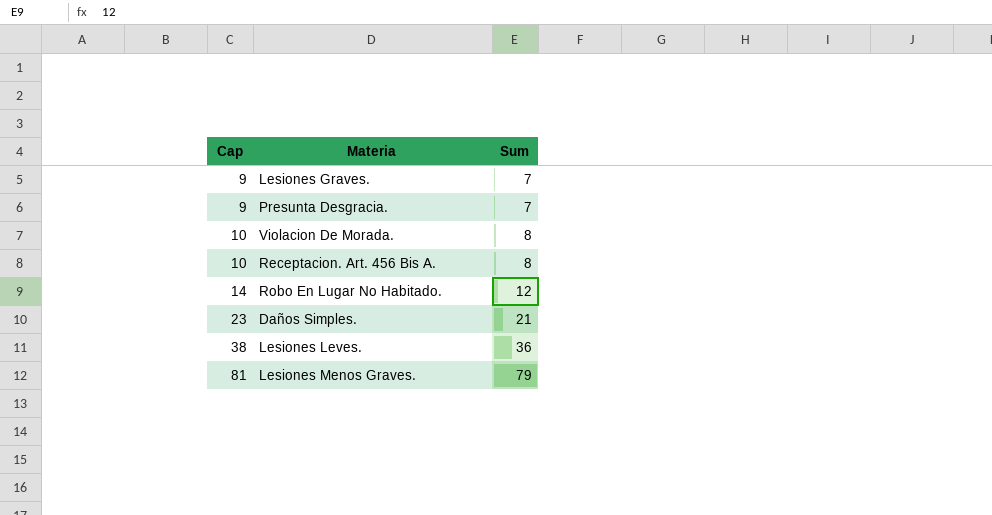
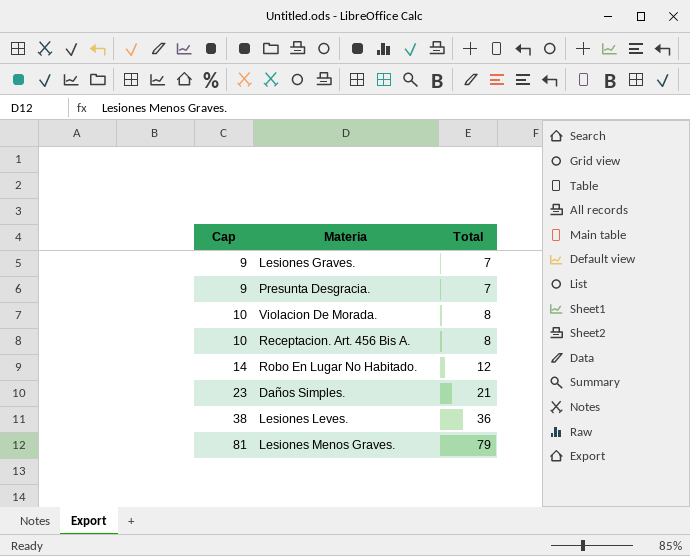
column name: Sum -> Total

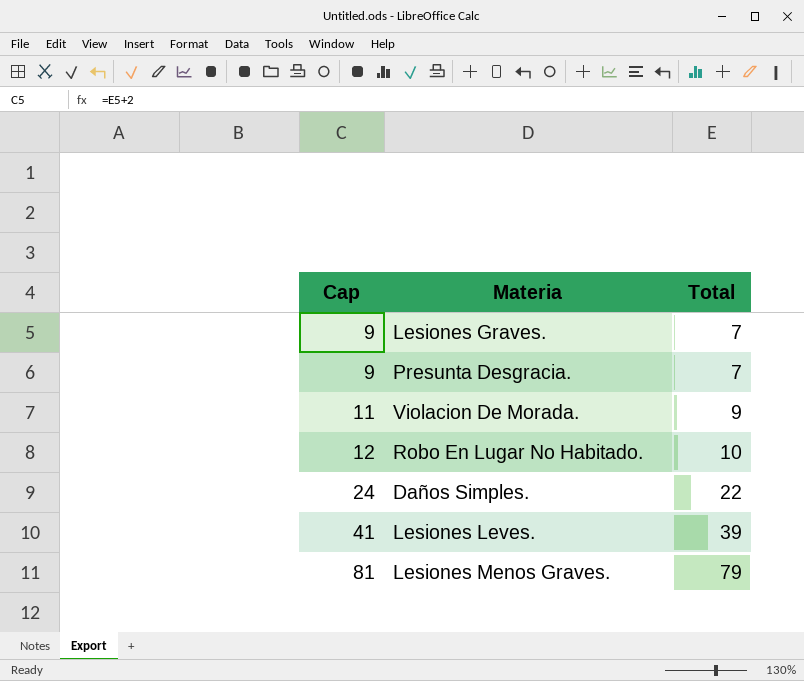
row Receptacion. Art. 456 Bis A.: 10 | 8 -> none
Violacion De Morada. | Cap: 10 -> 11
Violacion De Morada. | Total: 8 -> 9
Robo En Lugar No Habitado. | Cap: 14 -> 12
Robo En Lugar No Habitado. | Total: 12 -> 10
Daños Simples. | Cap: 23 -> 24
Daños Simples. | Total: 21 -> 22
Lesiones Leves. | Cap: 38 -> 41
Lesiones Leves. | Total: 36 -> 39

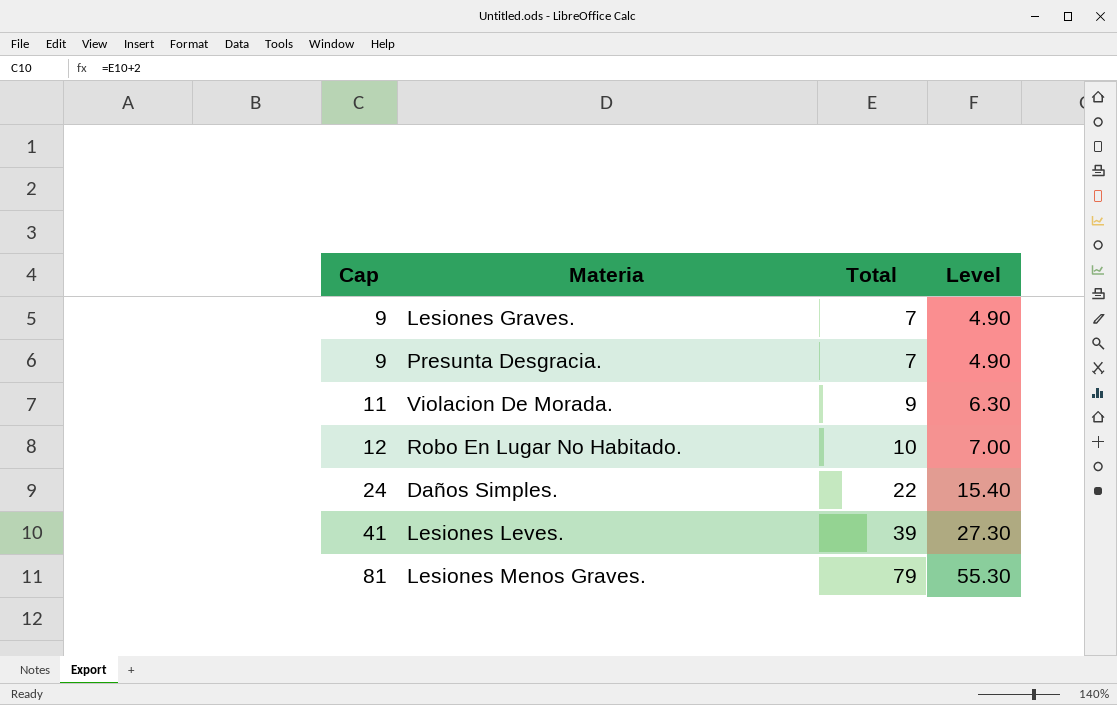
column Level | formula: none -> [Total] * 0.7

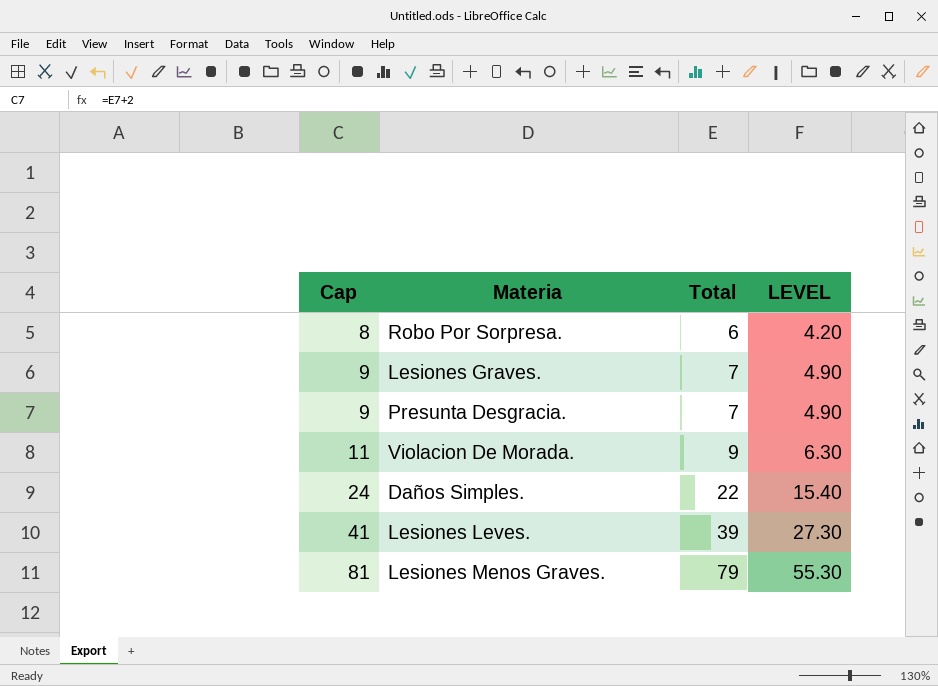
column name: Level -> LEVEL
row Robo En Lugar No Habitado.: 12 | 10 | 7.00 -> none
row Robo Por Sorpresa.: none -> 8 | 6 | 4.20

